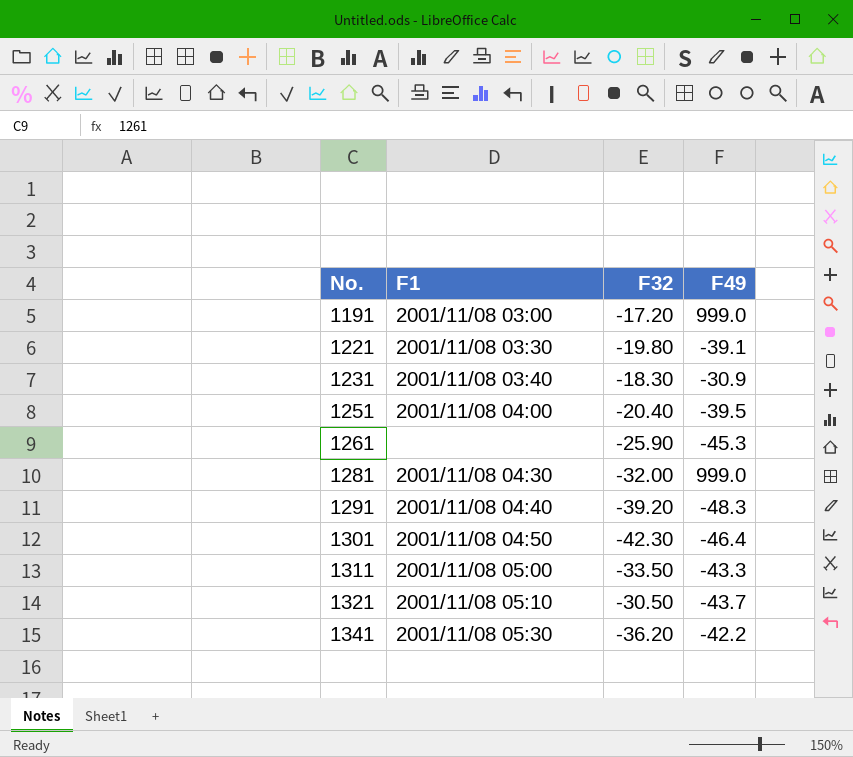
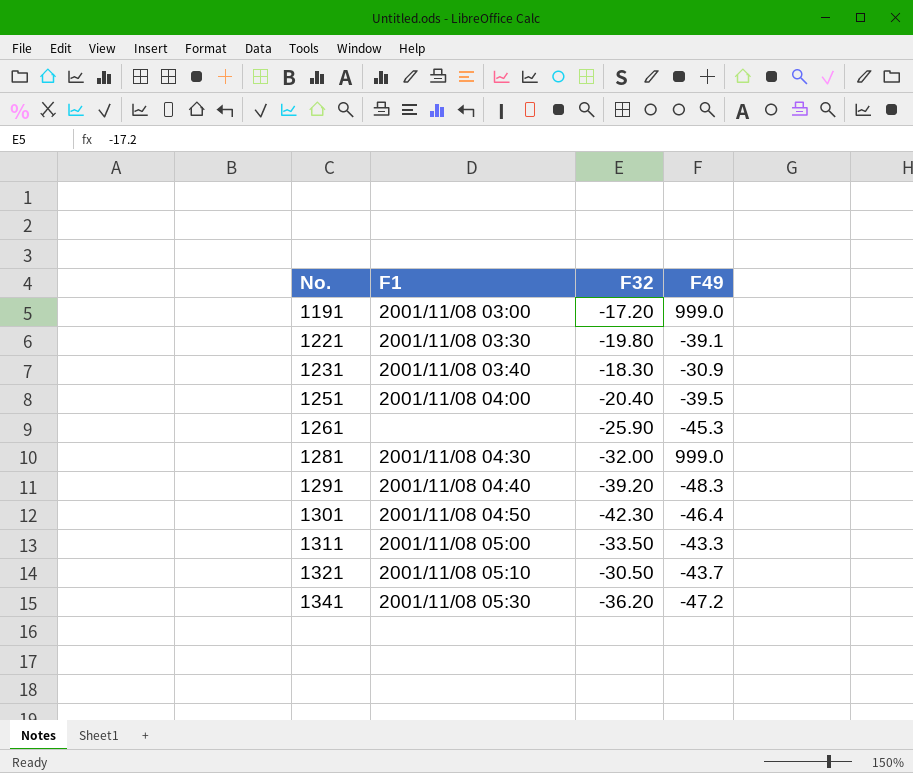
1341 | F49: -42.2 -> -47.2

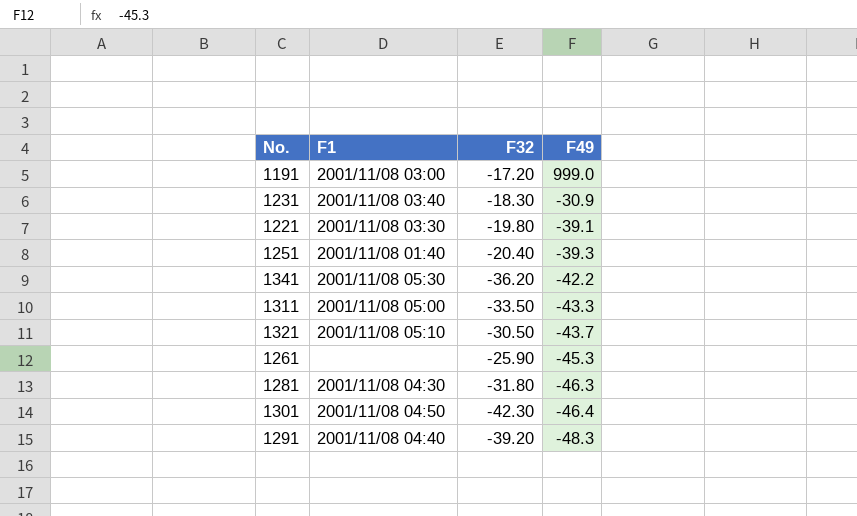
row order: No. ascending -> F49 descending
1251 | F1: 2001/11/08 04:00 -> 2001/11/08 01:40
1251 | F49: -39.5 -> -39.3
1341 | F49: -47.2 -> -42.2
1281 | F32: -32.00 -> -31.80
1281 | F49: 999.0 -> -46.3

